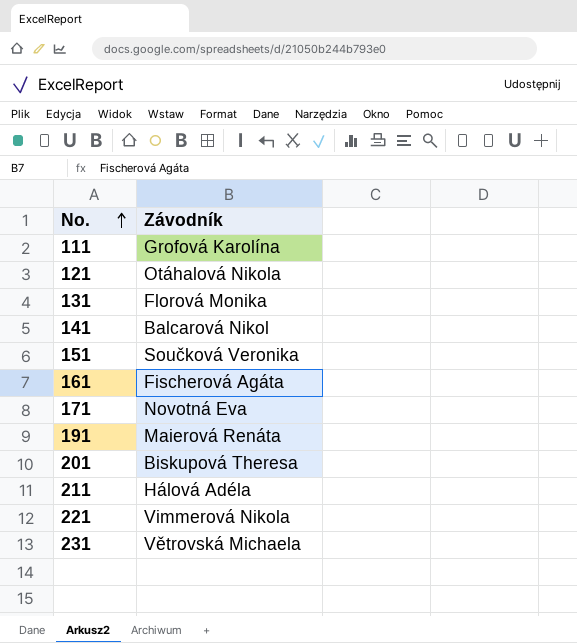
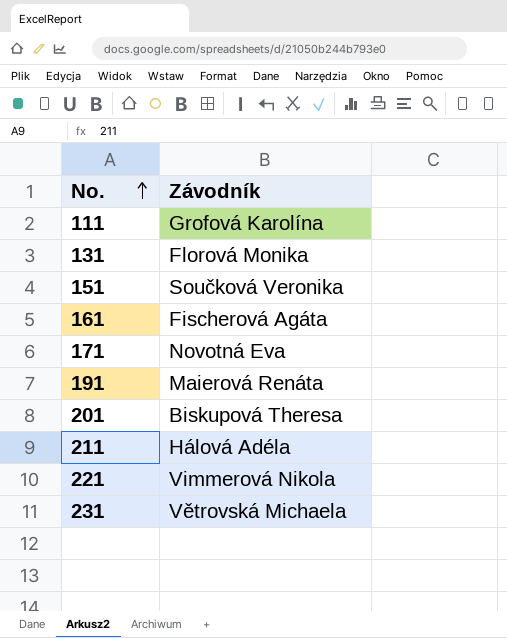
row 121: Otáhalová Nikola -> none
row 141: Balcarová Nikol -> none

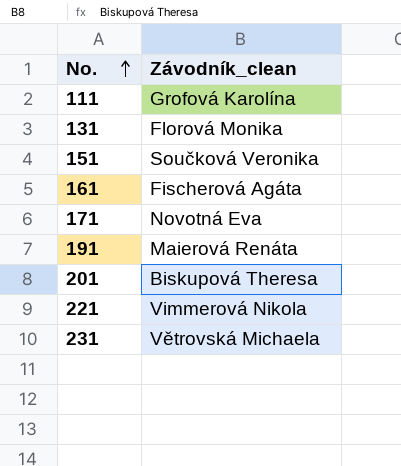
column name: Závodník -> Závodník_clean
row 211: Hálová Adéla -> none

